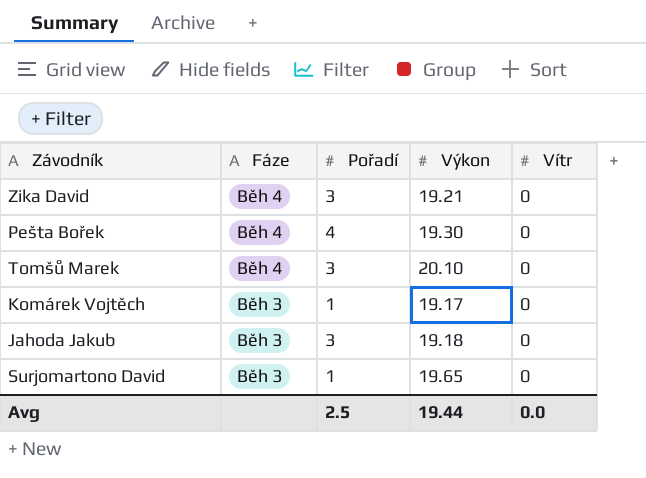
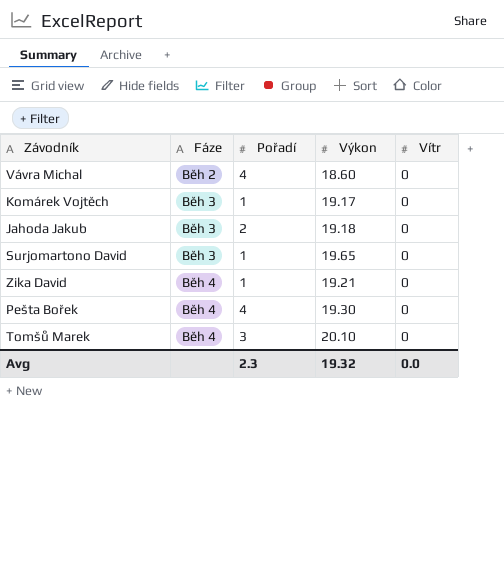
row order: Fáze descending -> Fáze ascending
row Vávra Michal: none -> Běh 2 | 4 | 18.60 | 0
Jahoda Jakub | Pořadí: 3 -> 2
Zika David | Pořadí: 3 -> 1
Avg | Pořadí: 2.5 -> 2.3
Avg | Výkon: 19.44 -> 19.32

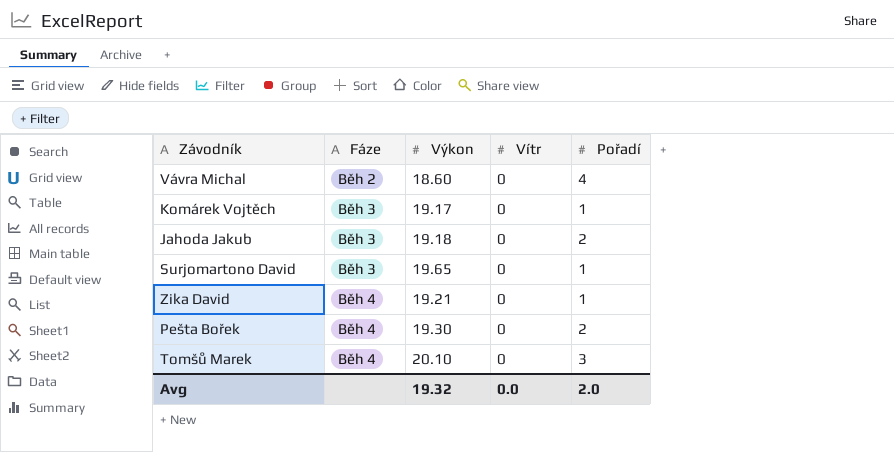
column Pořadí | position: 3 -> 5
Pešta Bořek | Pořadí: 4 -> 2
Avg | Pořadí: 2.3 -> 2.0

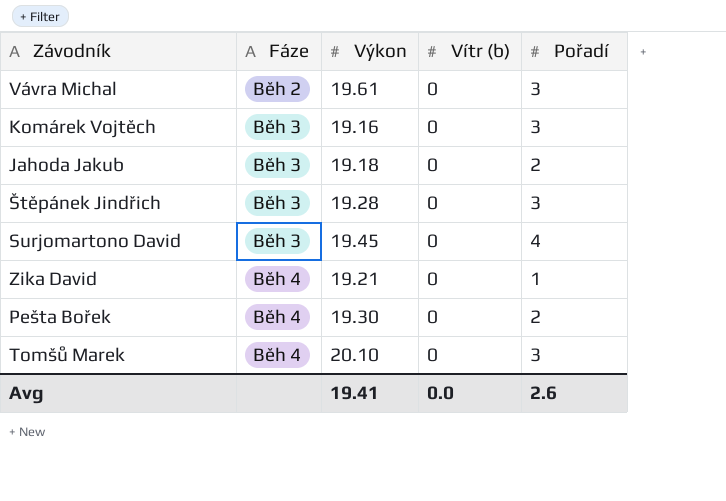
column name: Vítr -> Vítr (b)
Vávra Michal | Výkon: 18.60 -> 19.61
Vávra Michal | Pořadí: 4 -> 3
Komárek Vojtěch | Výkon: 19.17 -> 19.16
Komárek Vojtěch | Pořadí: 1 -> 3
row Štěpánek Jindřich: none -> Běh 3 | 19.28 | 0 | 3
Surjomartono David | Výkon: 19.65 -> 19.45
Surjomartono David | Pořadí: 1 -> 4
Avg | Výkon: 19.32 -> 19.41
Avg | Pořadí: 2.0 -> 2.6

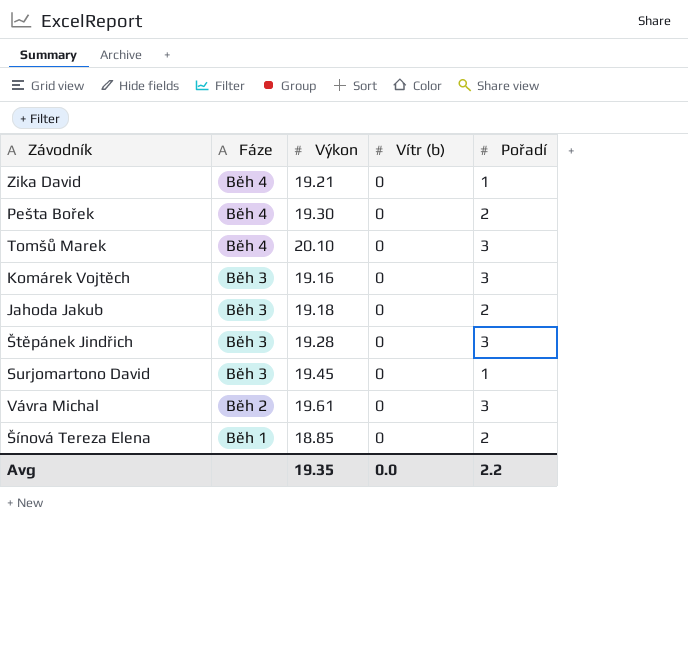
row order: Fáze ascending -> Fáze descending
Surjomartono David | Pořadí: 4 -> 1
row Šínová Tereza Elena: none -> Běh 1 | 18.85 | 0 | 2
Avg | Výkon: 19.41 -> 19.35
Avg | Pořadí: 2.6 -> 2.2

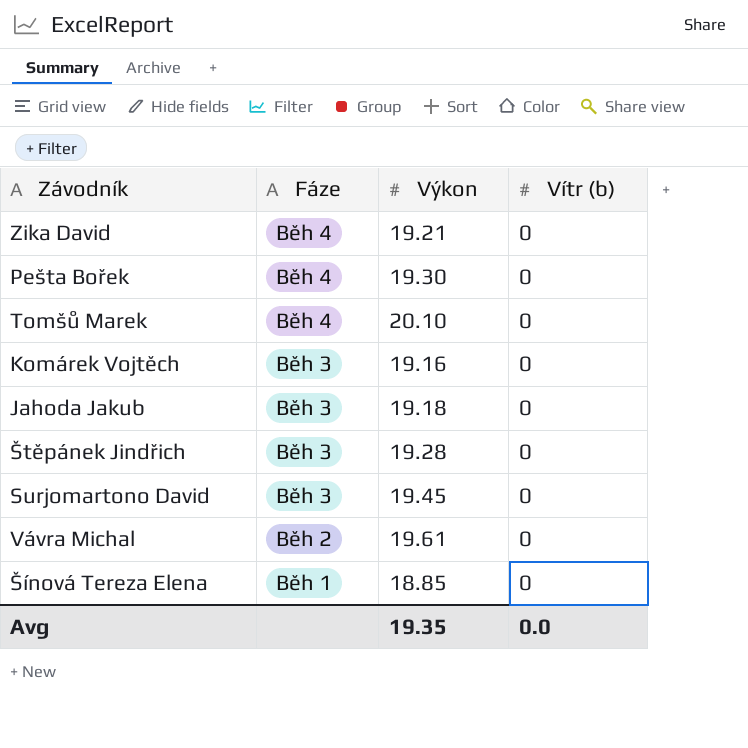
column Pořadí | position: 5 -> none

